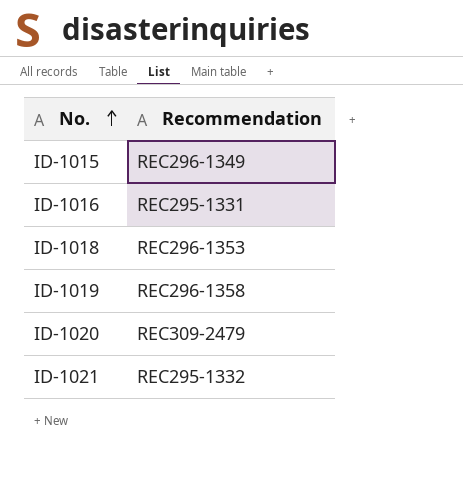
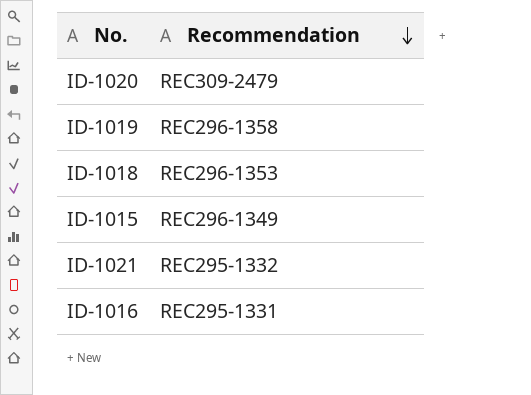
row order: No. ascending -> Recommendation descending

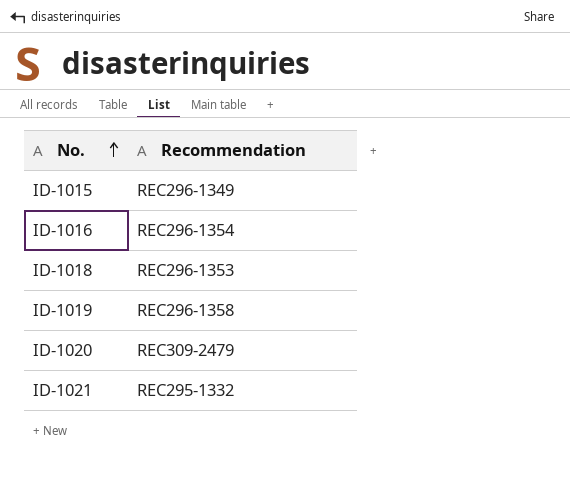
row order: Recommendation descending -> No. ascending
ID-1016 | Recommendation: REC295-1331 -> REC296-1354

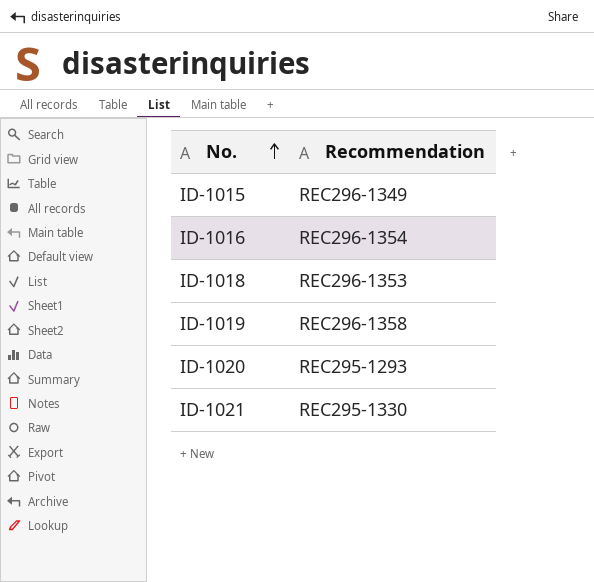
ID-1020 | Recommendation: REC309-2479 -> REC295-1293
ID-1021 | Recommendation: REC295-1332 -> REC295-1330

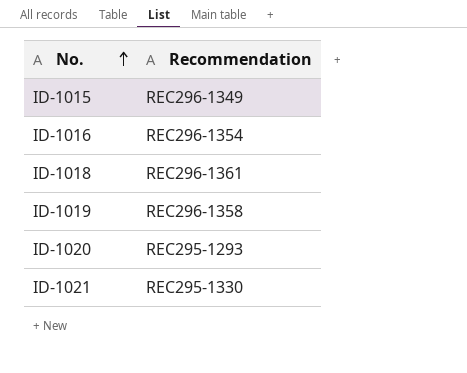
ID-1018 | Recommendation: REC296-1353 -> REC296-1361

